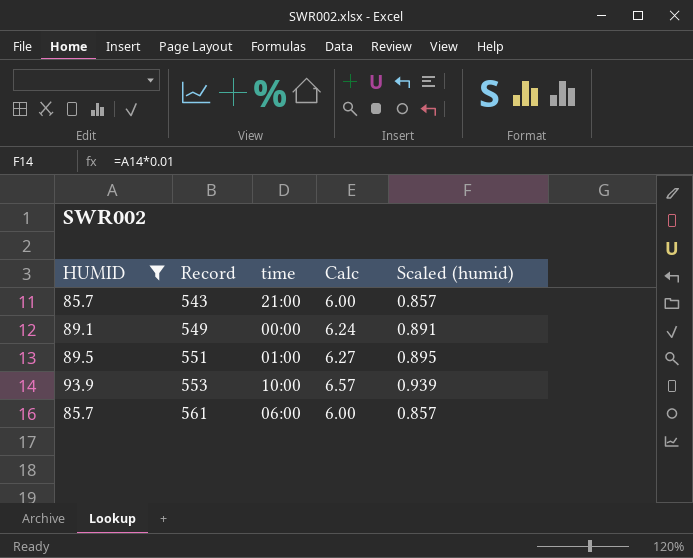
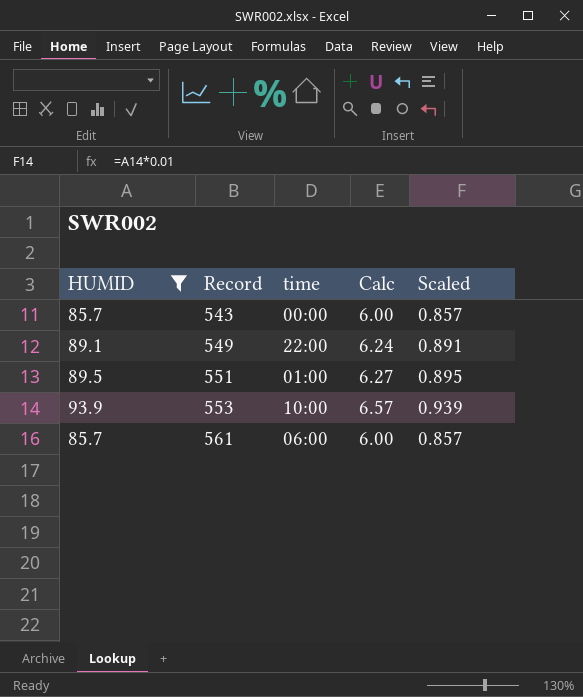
column name: Scaled (humid) -> Scaled
543 | time: 21:00 -> 00:00
549 | time: 00:00 -> 22:00

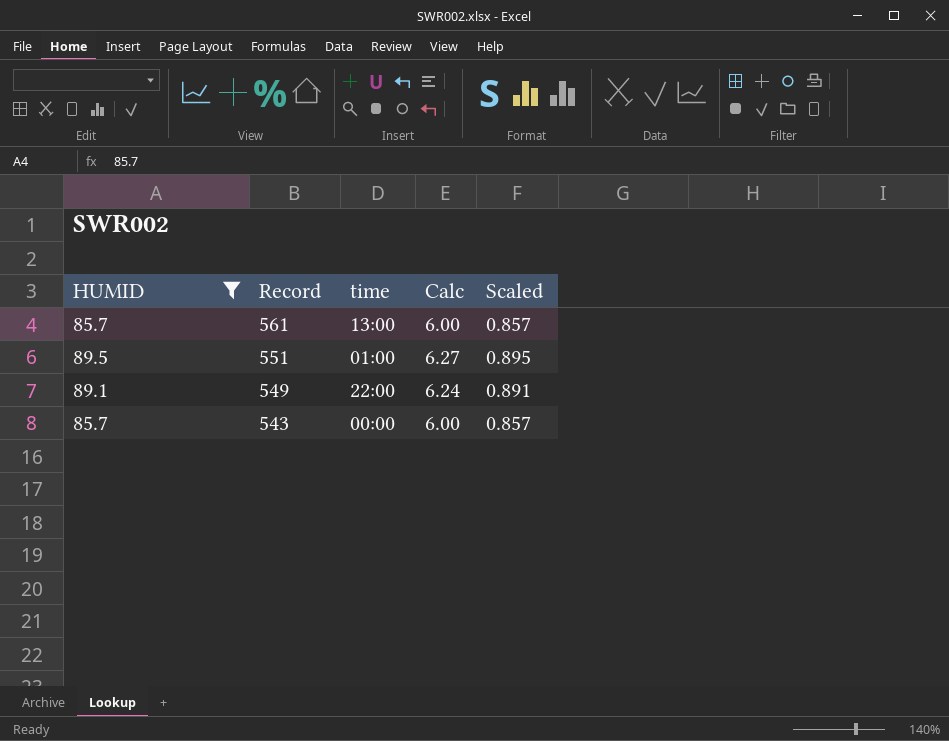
row order: Record ascending -> Record descending
row 553: 93.9 | 10:00 | 6.57 | 0.939 -> none
561 | time: 06:00 -> 13:00

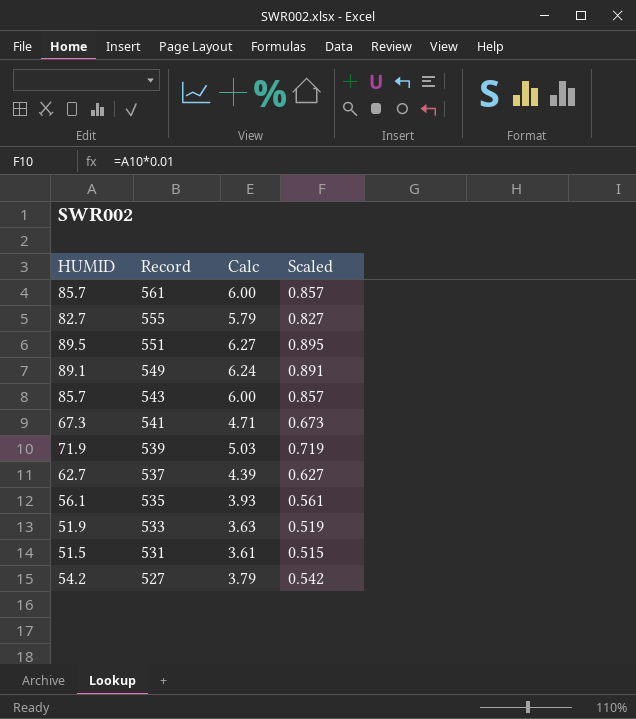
filter: HUMID >= 85.7 -> none
column time | position: 3 -> none

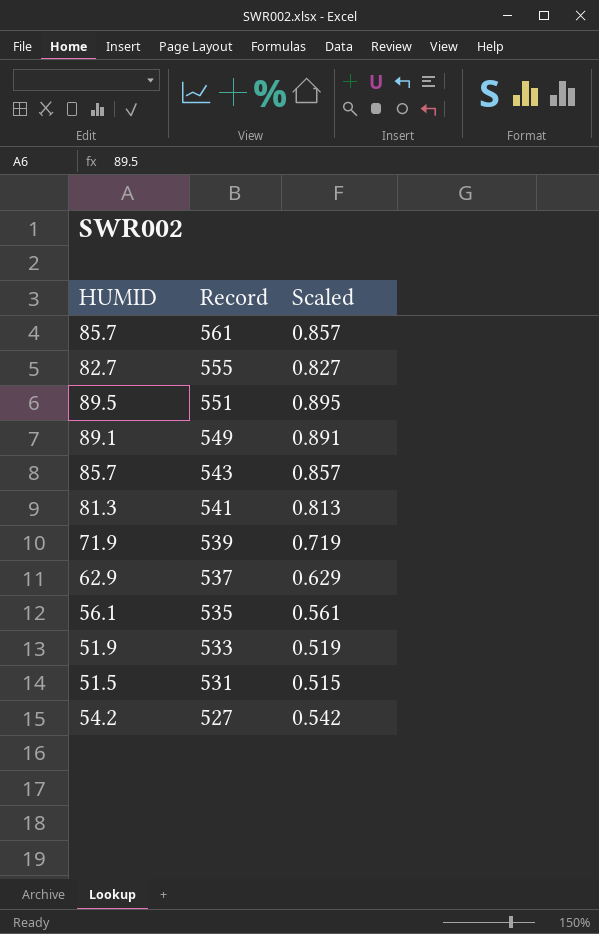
column Calc | formula: [HUMID] * 0.07 -> none
541 | HUMID: 67.3 -> 81.3
541 | Scaled: 0.673 -> 0.813
537 | HUMID: 62.7 -> 62.9
537 | Scaled: 0.627 -> 0.629

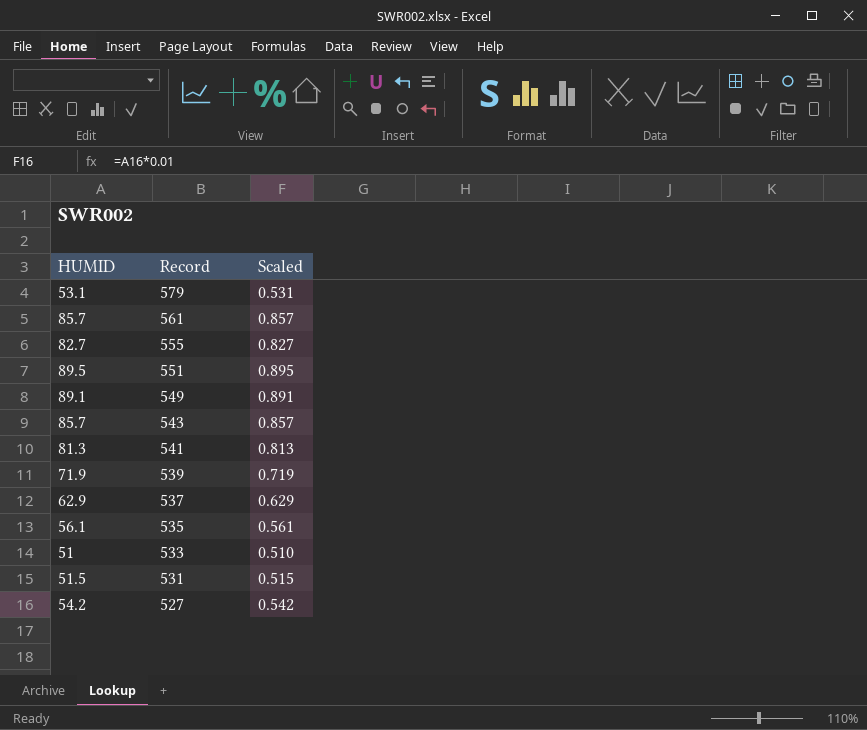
row 579: none -> 53.1 | 0.531
533 | HUMID: 51.9 -> 51
533 | Scaled: 0.519 -> 0.510

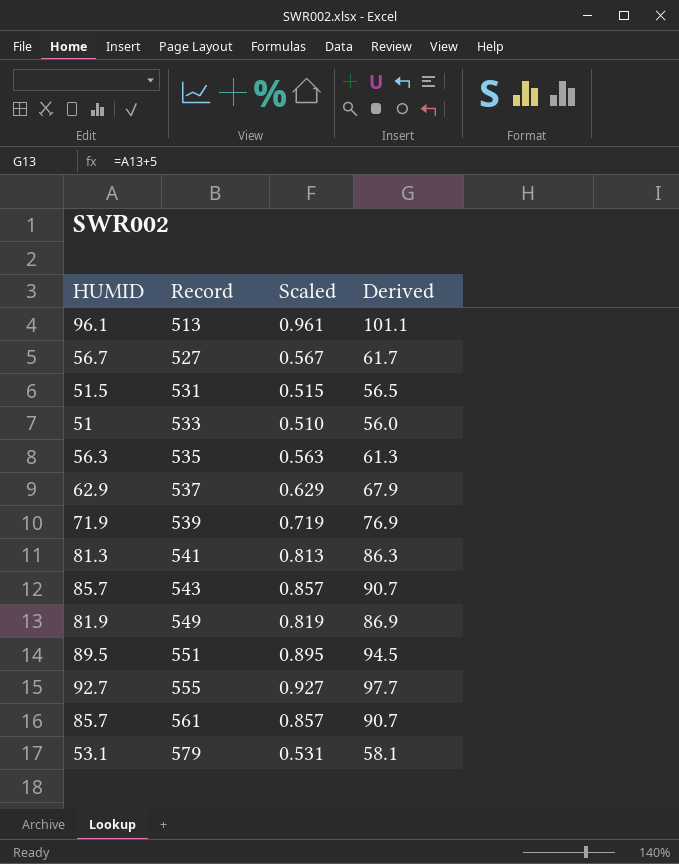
row order: Record descending -> Record ascending
column Derived | formula: none -> [HUMID] + 5
row 513: none -> 96.1 | 0.961 | 101.1
527 | HUMID: 54.2 -> 56.7
527 | Scaled: 0.542 -> 0.567
535 | HUMID: 56.1 -> 56.3
535 | Scaled: 0.561 -> 0.563
549 | HUMID: 89.1 -> 81.9
549 | Scaled: 0.891 -> 0.819
555 | HUMID: 82.7 -> 92.7
555 | Scaled: 0.827 -> 0.927

